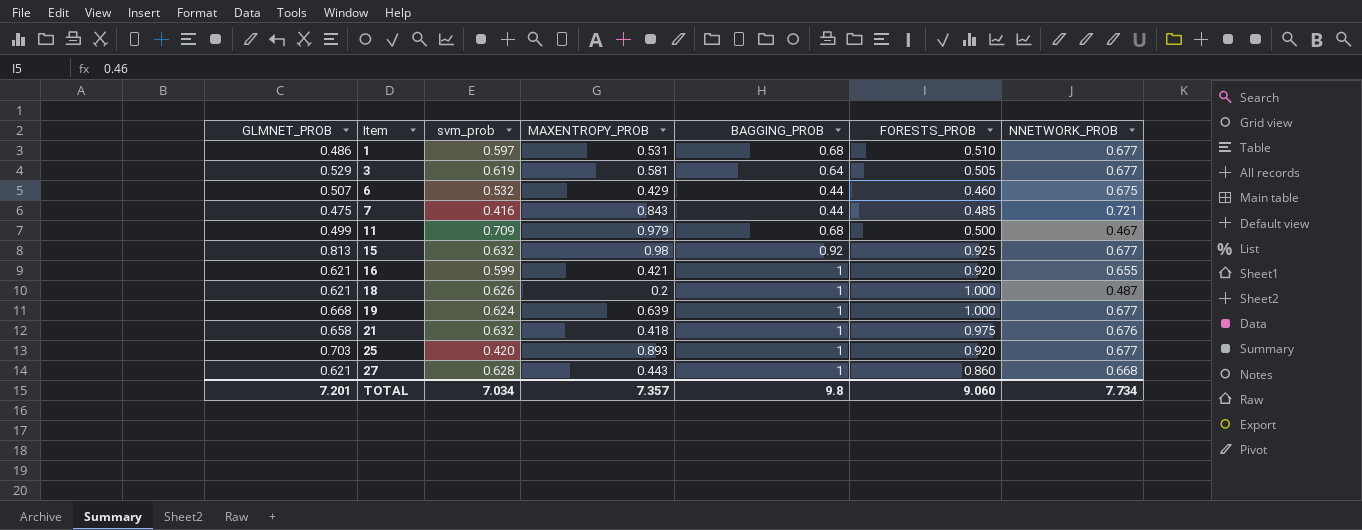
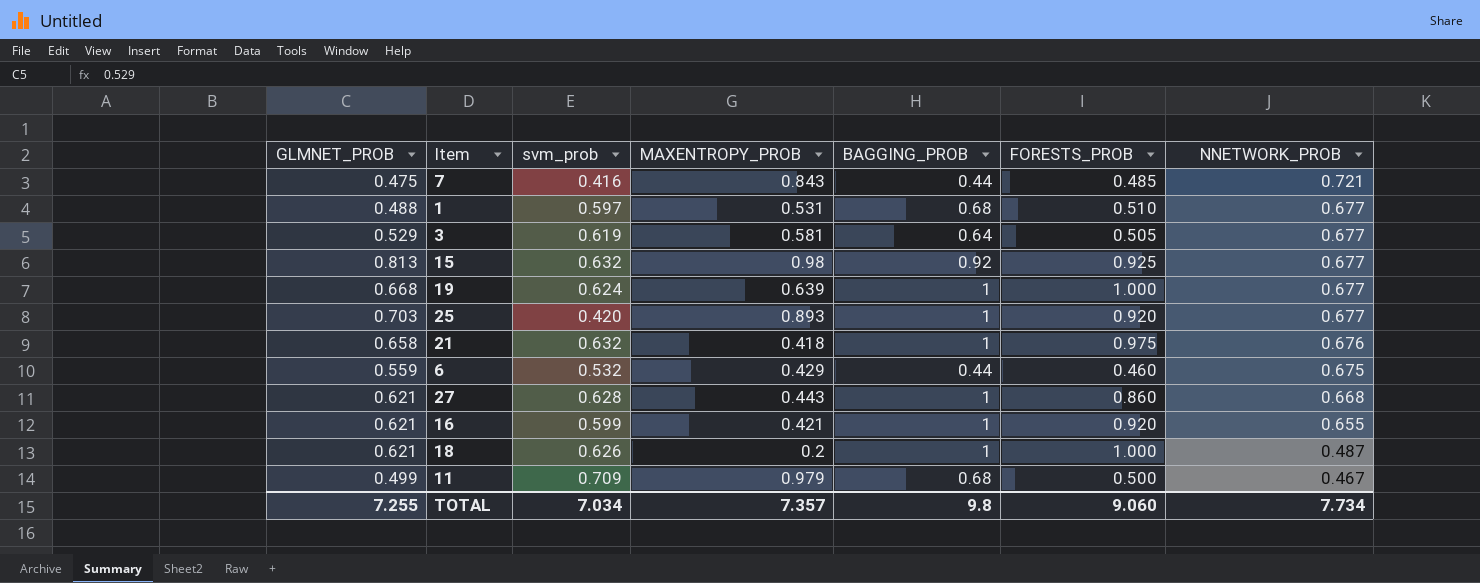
row order: Item ascending -> NNETWORK_PROB descending
1 | GLMNET_PROB: 0.486 -> 0.488
6 | GLMNET_PROB: 0.507 -> 0.559
TOTAL | GLMNET_PROB: 7.201 -> 7.255

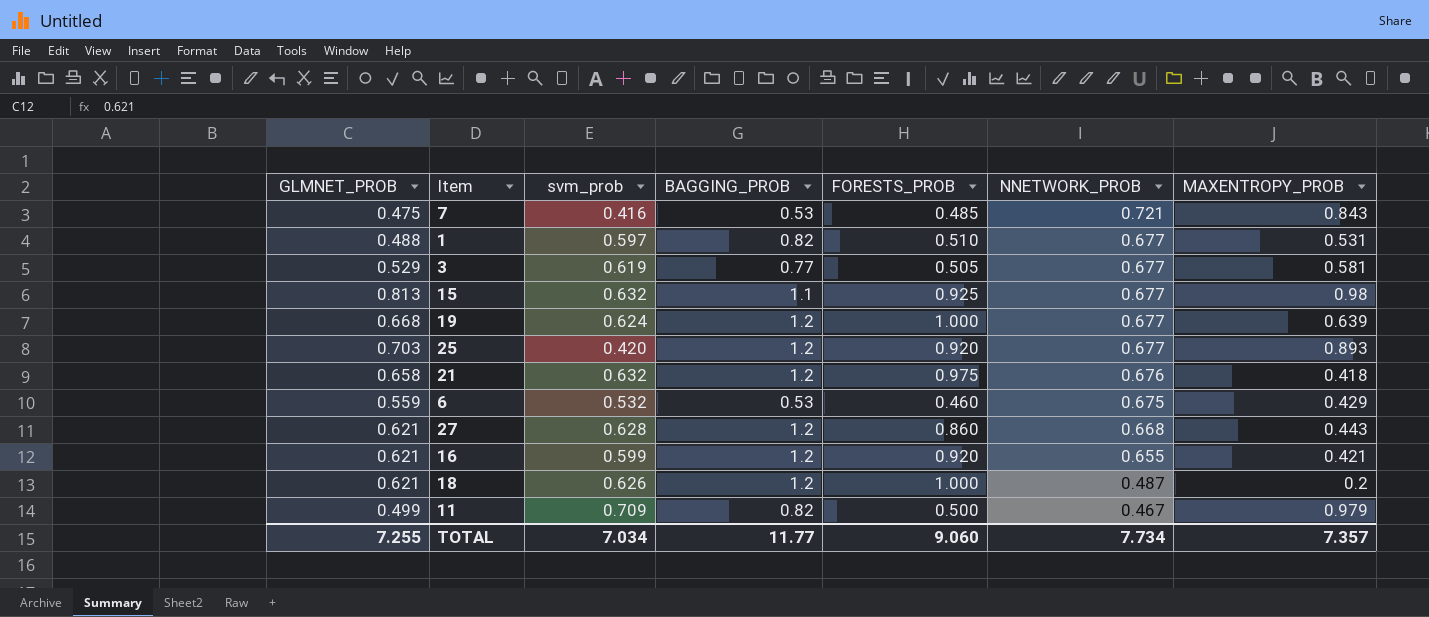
column MAXENTROPY_PROB | position: 4 -> 7
7 | BAGGING_PROB: 0.44 -> 0.53
1 | BAGGING_PROB: 0.68 -> 0.82
3 | BAGGING_PROB: 0.64 -> 0.77
15 | BAGGING_PROB: 0.92 -> 1.1
19 | BAGGING_PROB: 1 -> 1.2
25 | BAGGING_PROB: 1 -> 1.2
21 | BAGGING_PROB: 1 -> 1.2
6 | BAGGING_PROB: 0.44 -> 0.53
27 | BAGGING_PROB: 1 -> 1.2
16 | BAGGING_PROB: 1 -> 1.2
18 | BAGGING_PROB: 1 -> 1.2
11 | BAGGING_PROB: 0.68 -> 0.82
TOTAL | BAGGING_PROB: 9.8 -> 11.77

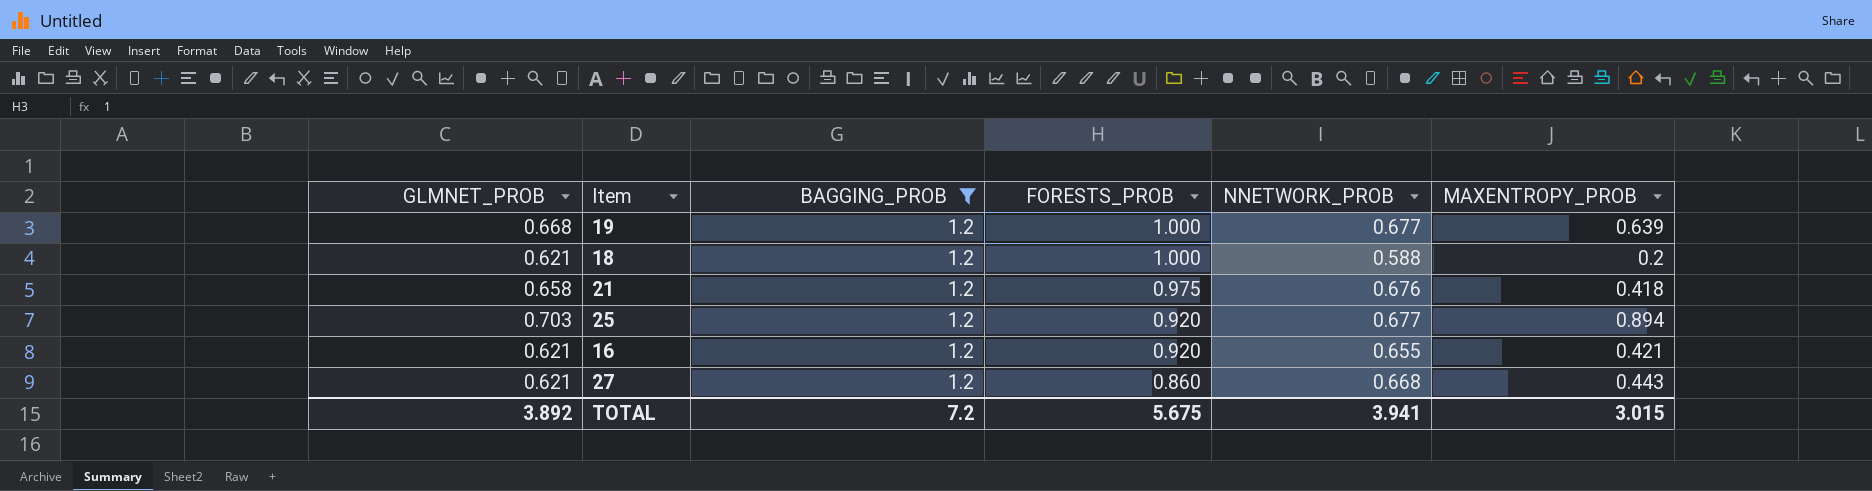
filter: none -> BAGGING_PROB = 1.2
row order: NNETWORK_PROB descending -> FORESTS_PROB descending
column svm_prob | position: 3 -> none
18 | NNETWORK_PROB: 0.487 -> 0.588
25 | MAXENTROPY_PROB: 0.893 -> 0.894
TOTAL | GLMNET_PROB: 7.255 -> 3.892
TOTAL | BAGGING_PROB: 11.77 -> 7.2
TOTAL | FORESTS_PROB: 9.060 -> 5.675
TOTAL | NNETWORK_PROB: 7.734 -> 3.941
TOTAL | MAXENTROPY_PROB: 7.357 -> 3.015

